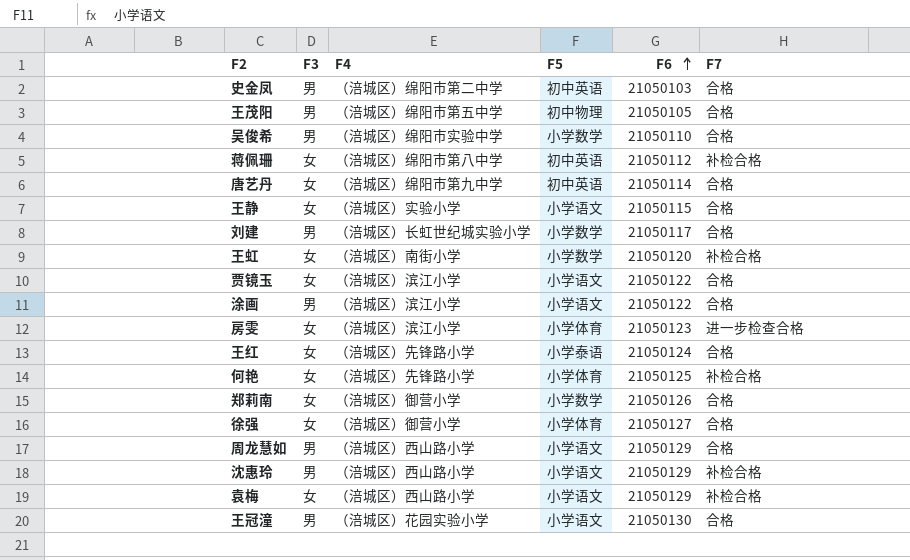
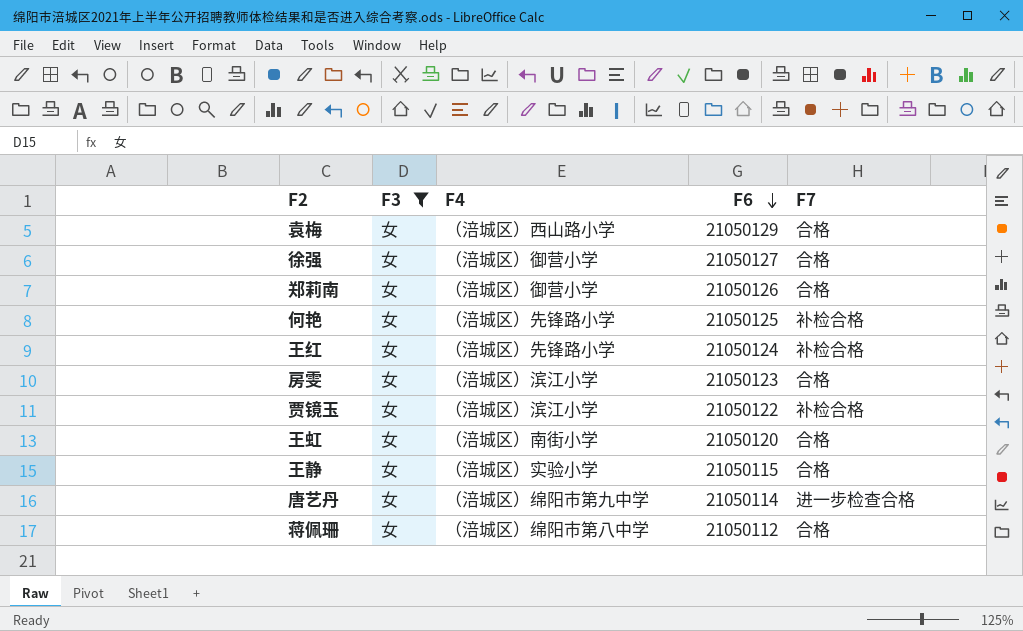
filter: none -> F3 = 女
row order: F6 ascending -> F6 descending
column F5 | position: 4 -> none
袁梅 | F7: 补检合格 -> 合格
王红 | F7: 合格 -> 补检合格
房雯 | F7: 进一步检查合格 -> 合格
贾镜玉 | F7: 合格 -> 补检合格
王虹 | F7: 补检合格 -> 合格
唐艺丹 | F7: 合格 -> 进一步检查合格
蒋佩珊 | F7: 补检合格 -> 合格

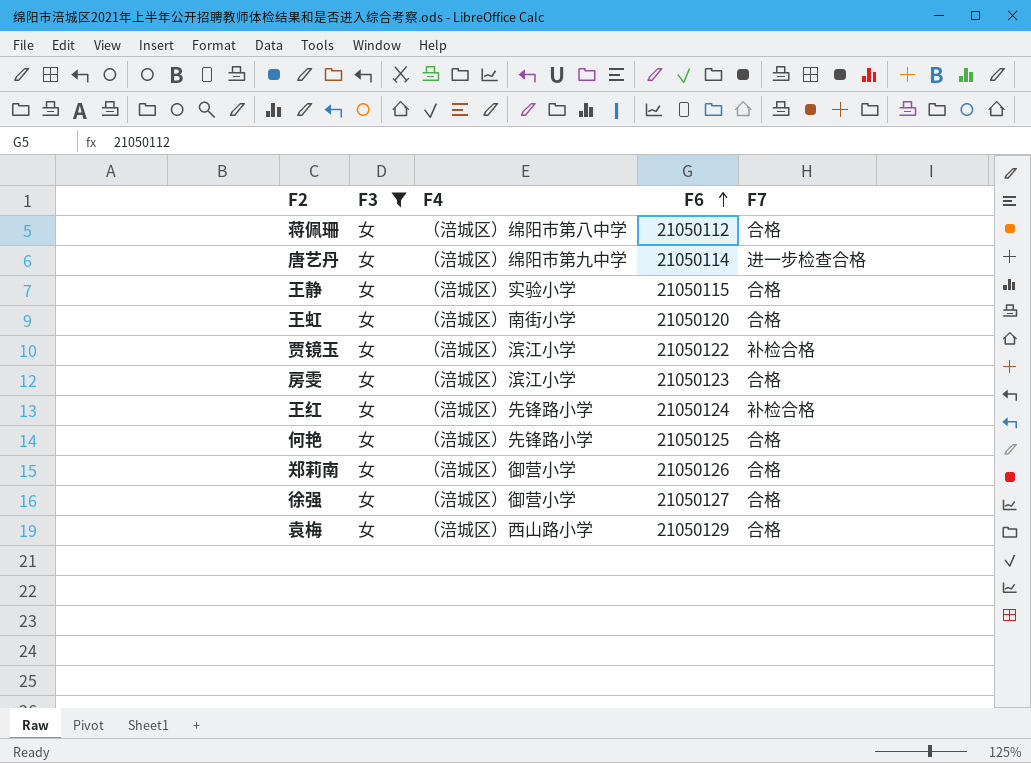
row order: F6 descending -> F6 ascending
何艳 | F7: 补检合格 -> 合格

